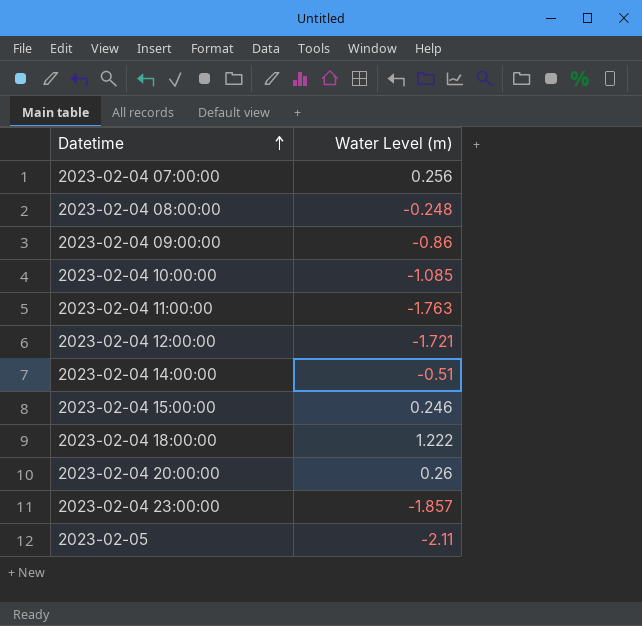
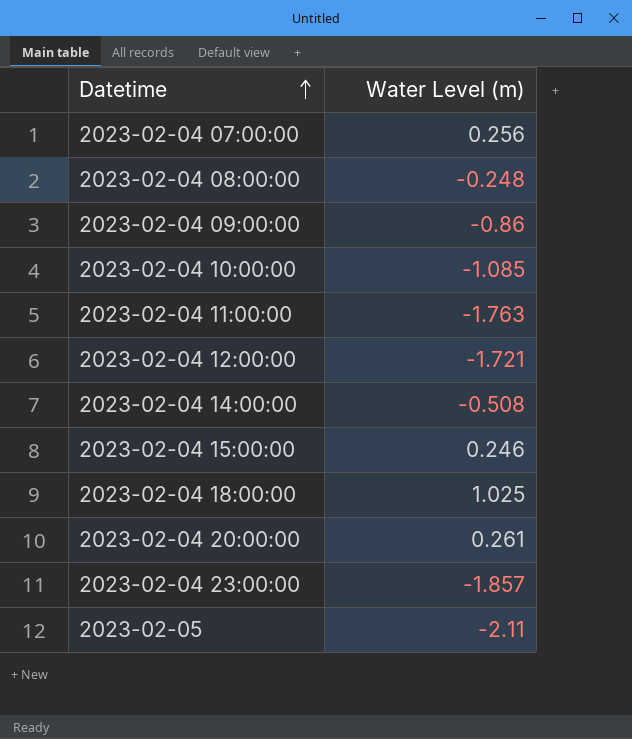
2023-02-04 14:00:00 | Water Level (m): -0.51 -> -0.508
2023-02-04 18:00:00 | Water Level (m): 1.222 -> 1.025
2023-02-04 20:00:00 | Water Level (m): 0.26 -> 0.261

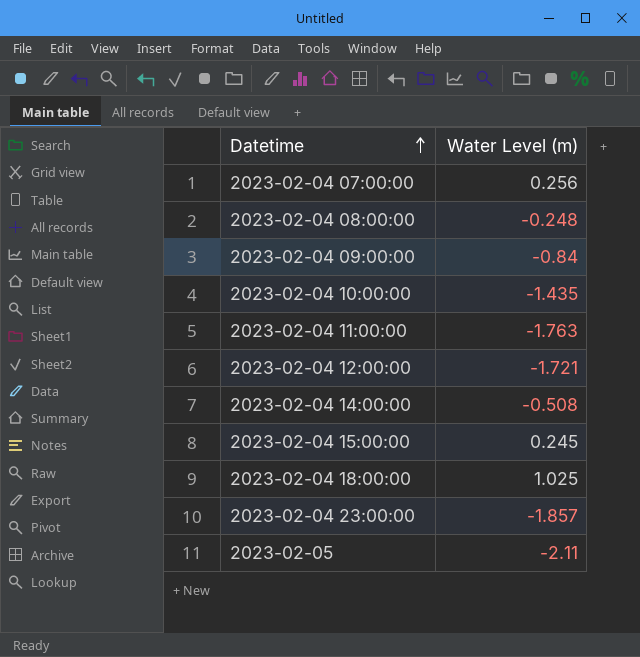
row 2023-02-04 20:00:00: 0.261 -> none
2023-02-04 09:00:00 | Water Level (m): -0.86 -> -0.84
2023-02-04 10:00:00 | Water Level (m): -1.085 -> -1.435
2023-02-04 15:00:00 | Water Level (m): 0.246 -> 0.245

